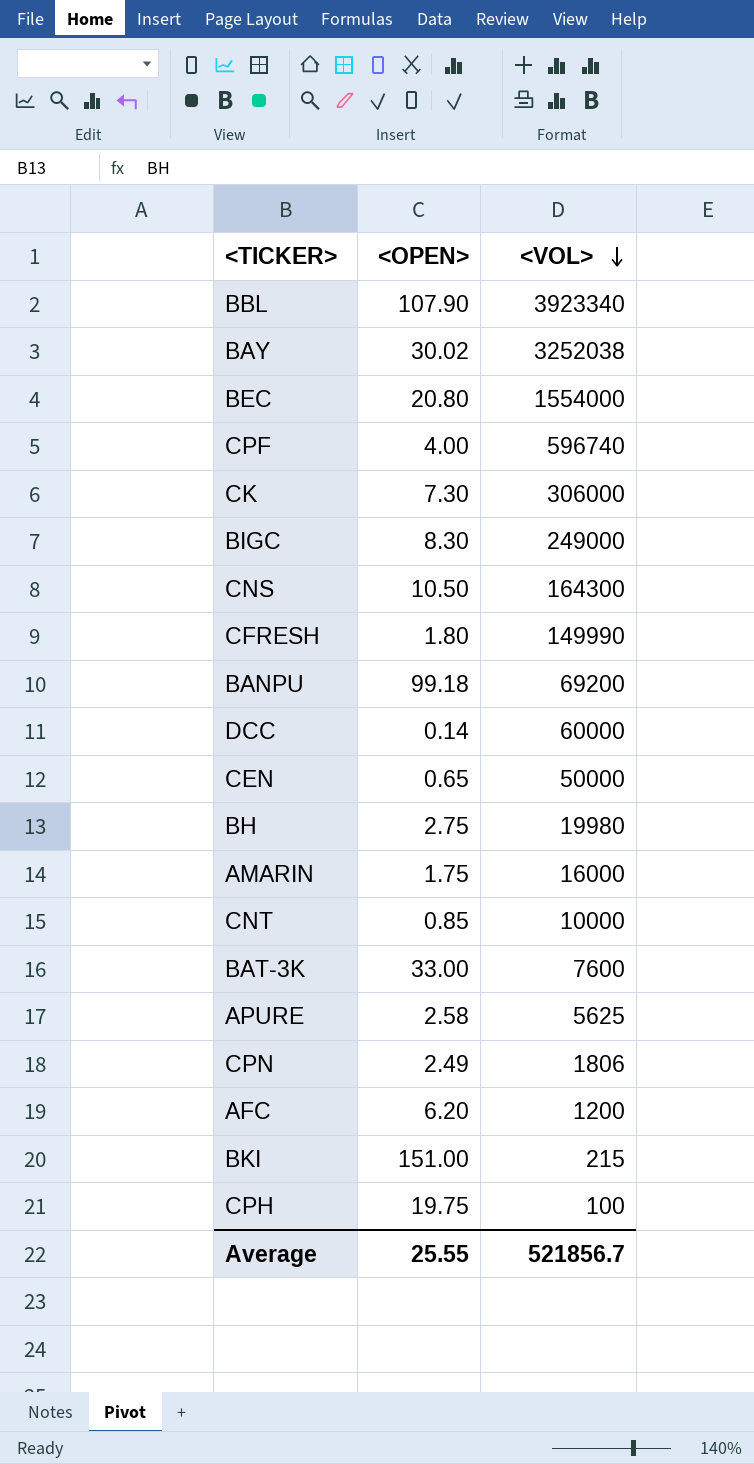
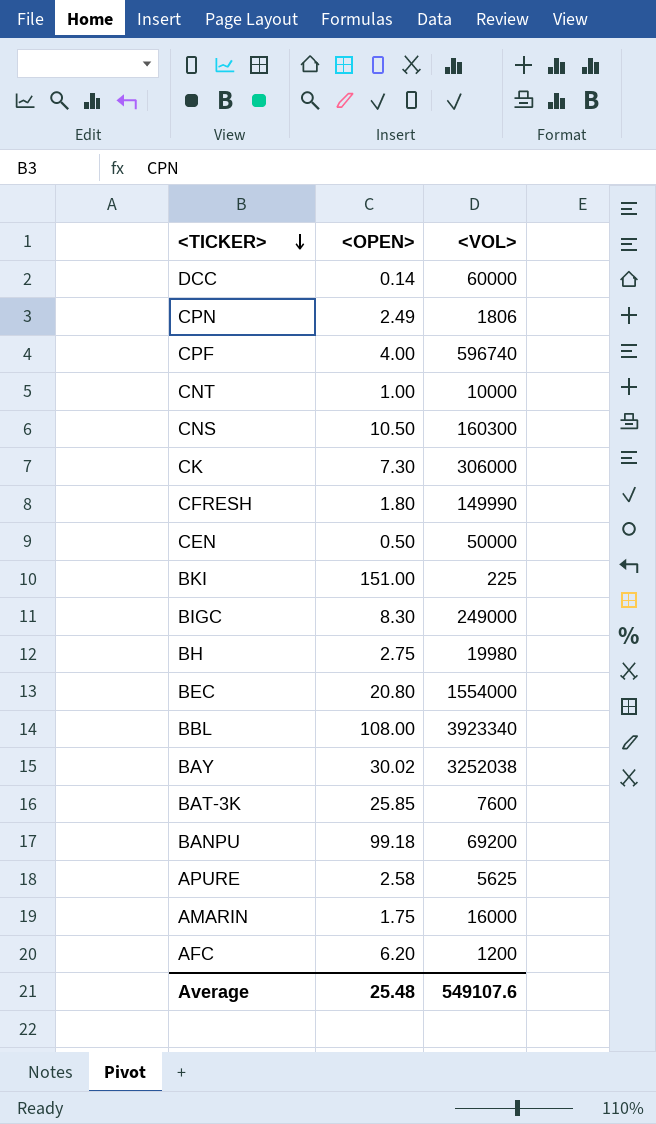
row order: <VOL> descending -> <TICKER> descending
row CPH: 19.75 | 100 -> none
CNT | <OPEN>: 0.85 -> 1.00
CNS | <VOL>: 164300 -> 160300
CEN | <OPEN>: 0.65 -> 0.50
BKI | <VOL>: 215 -> 225
BBL | <OPEN>: 107.90 -> 108.00
BAT-3K | <OPEN>: 33.00 -> 25.85
Average | <OPEN>: 25.55 -> 25.48
Average | <VOL>: 521856.7 -> 549107.6

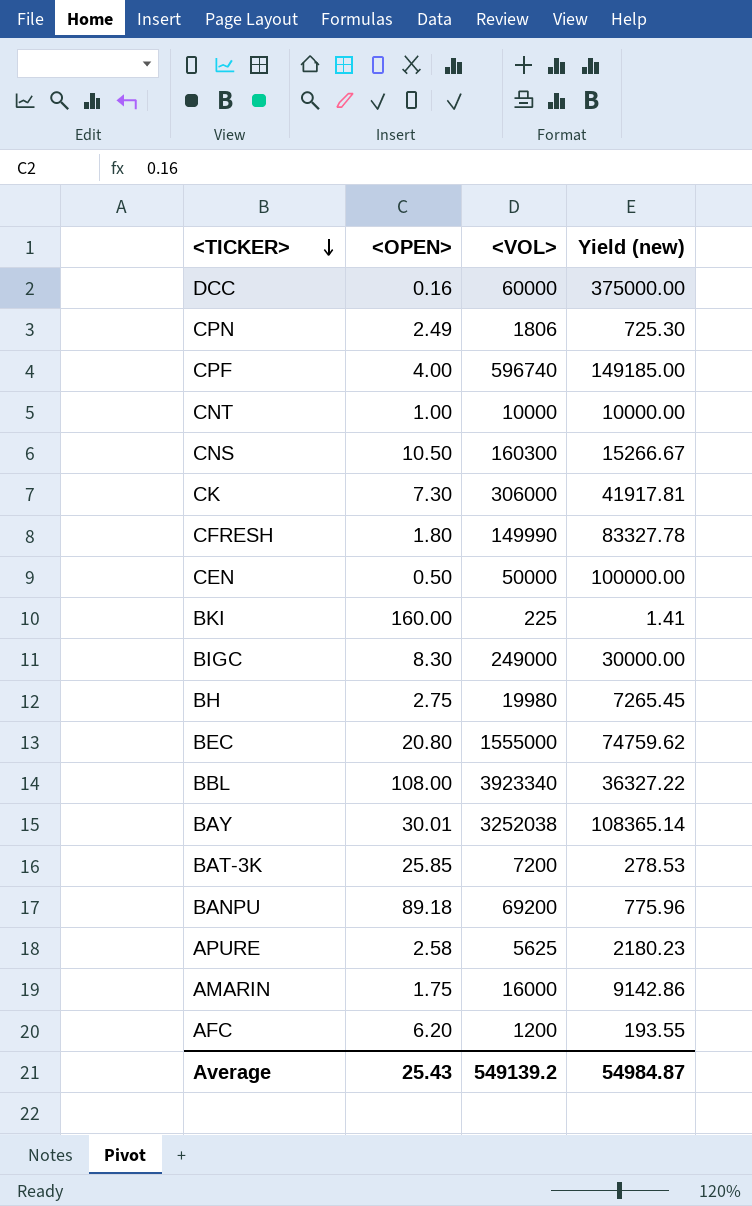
column Yield (new) | formula: none -> [<VOL>] / [<OPEN>]
DCC | <OPEN>: 0.14 -> 0.16
BKI | <OPEN>: 151.00 -> 160.00
BEC | <VOL>: 1554000 -> 1555000
BAY | <OPEN>: 30.02 -> 30.01
BAT-3K | <VOL>: 7600 -> 7200
BANPU | <OPEN>: 99.18 -> 89.18
Average | <OPEN>: 25.48 -> 25.43
Average | <VOL>: 549107.6 -> 549139.2

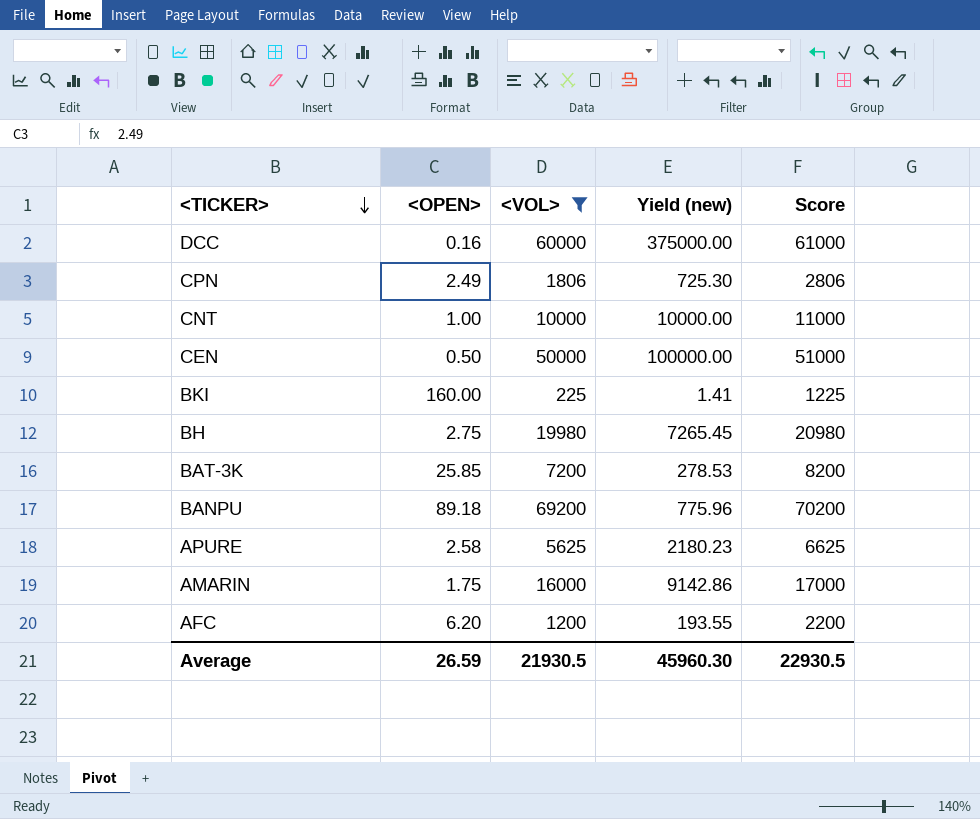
filter: none -> <VOL> <= 69200
column Score | formula: none -> [<VOL>] + 1000
Average | <OPEN>: 25.43 -> 26.59
Average | <VOL>: 549139.2 -> 21930.5
Average | Yield (new): 54984.87 -> 45960.30

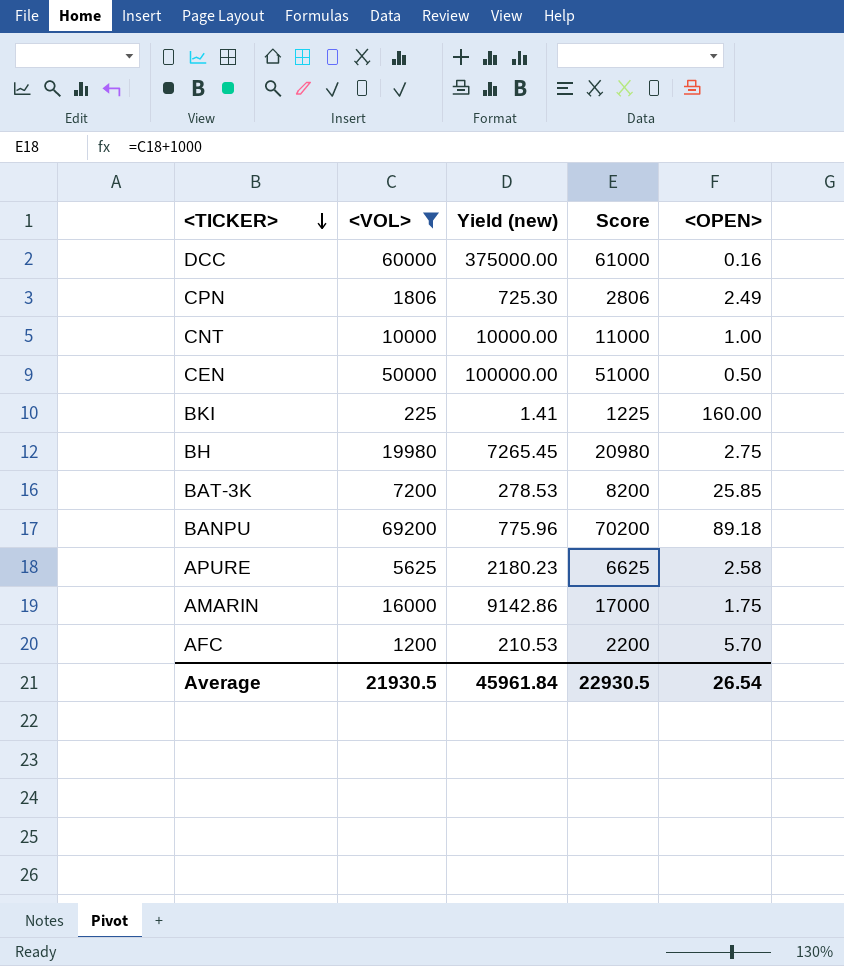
column <OPEN> | position: 2 -> 5
AFC | Yield (new): 193.55 -> 210.53
AFC | <OPEN>: 6.20 -> 5.70
Average | Yield (new): 45960.30 -> 45961.84
Average | <OPEN>: 26.59 -> 26.54

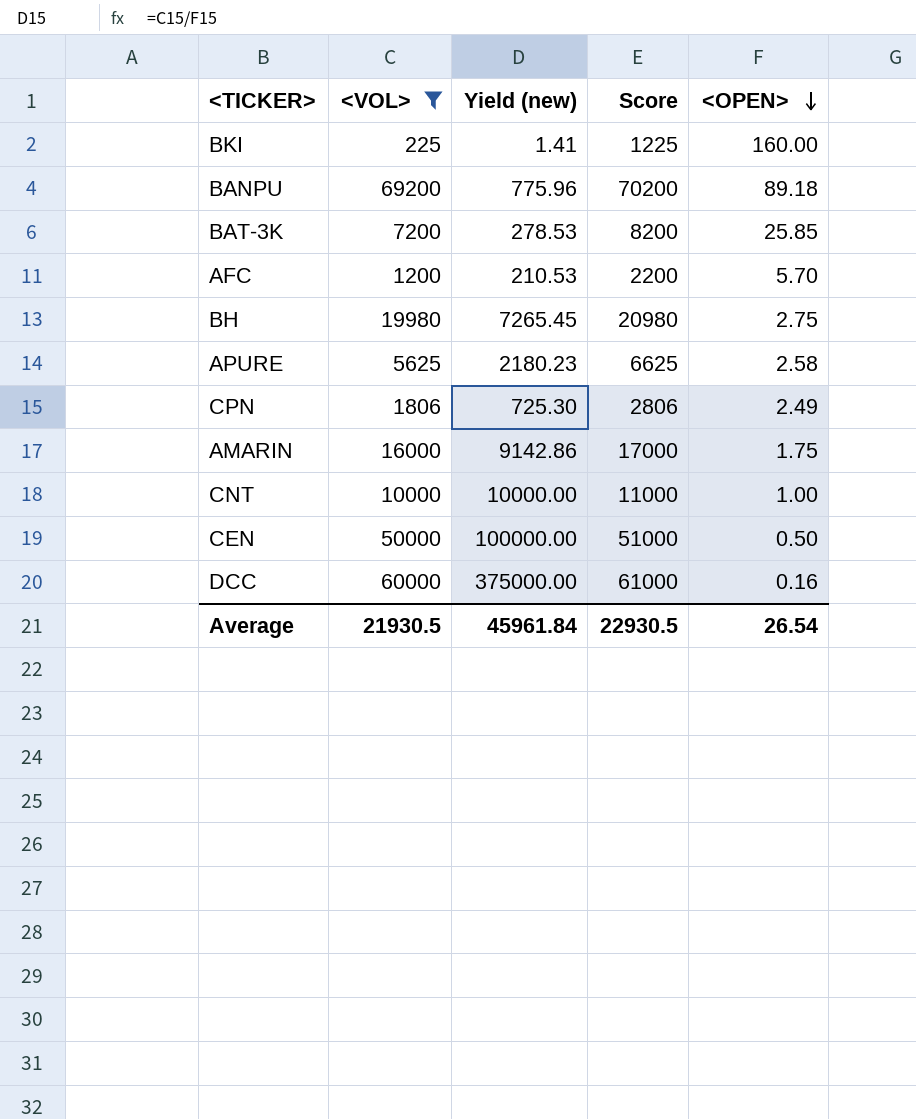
row order: <TICKER> descending -> <OPEN> descending

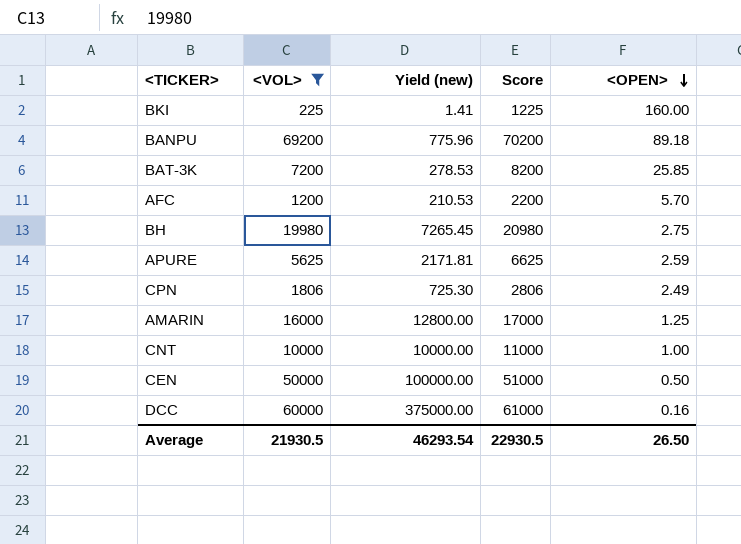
APURE | Yield (new): 2180.23 -> 2171.81
APURE | <OPEN>: 2.58 -> 2.59
AMARIN | Yield (new): 9142.86 -> 12800.00
AMARIN | <OPEN>: 1.75 -> 1.25
Average | Yield (new): 45961.84 -> 46293.54
Average | <OPEN>: 26.54 -> 26.50

